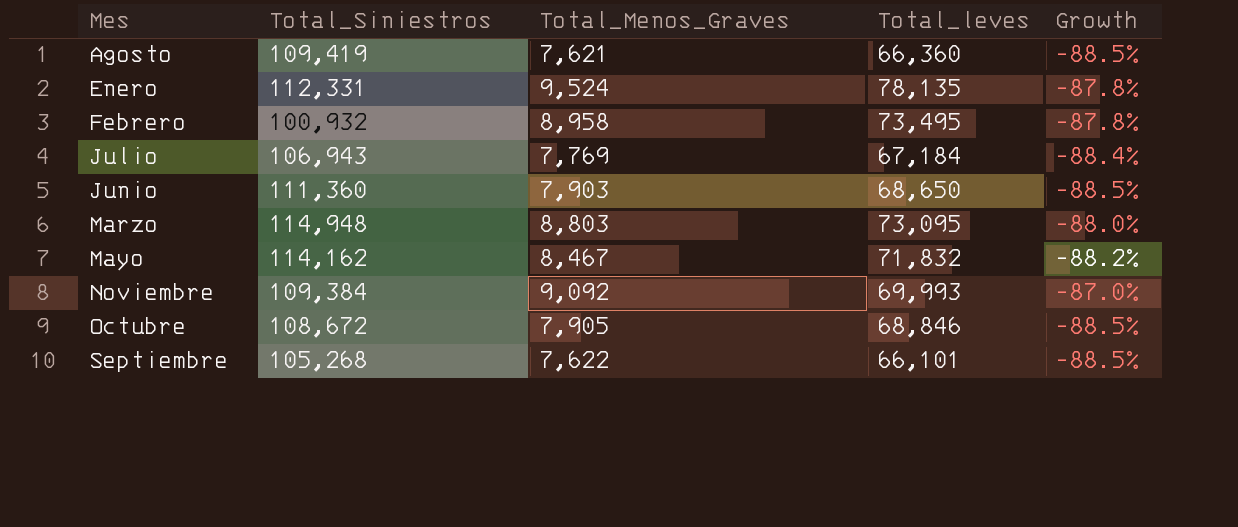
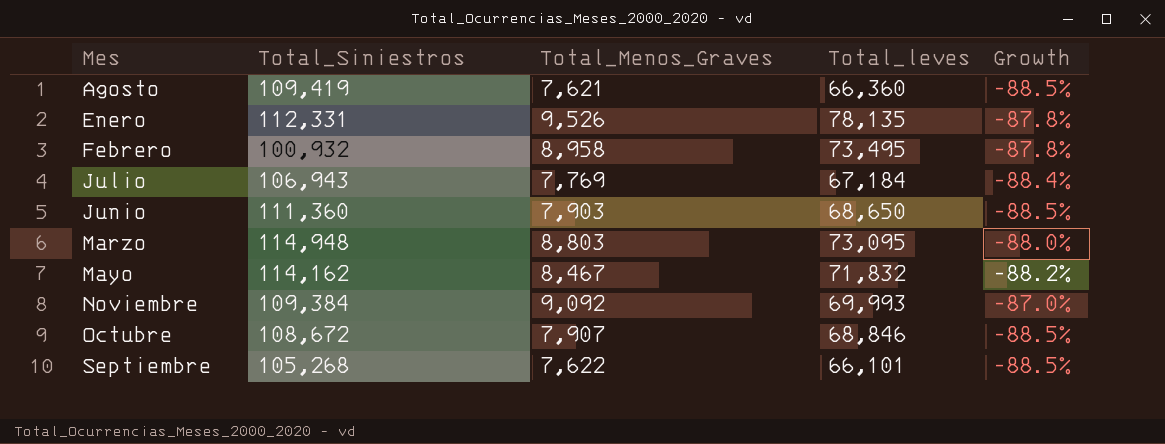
Enero | Total_Menos_Graves: 9,524 -> 9,526
Octubre | Total_Menos_Graves: 7,905 -> 7,907

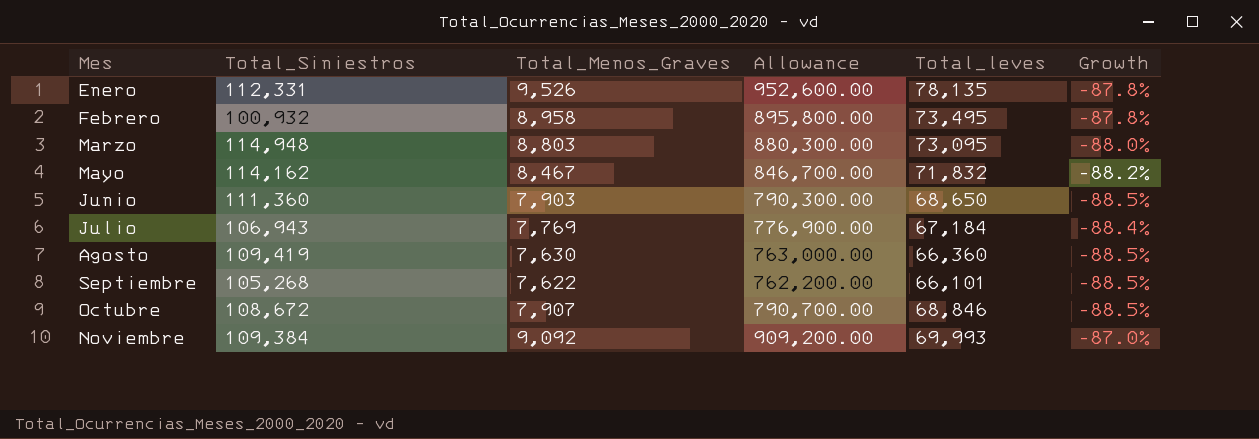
row order: none -> Mes ascending
column Allowance | formula: none -> [Total_Menos_Graves] * 100
Agosto | Total_Menos_Graves: 7,621 -> 7,630

